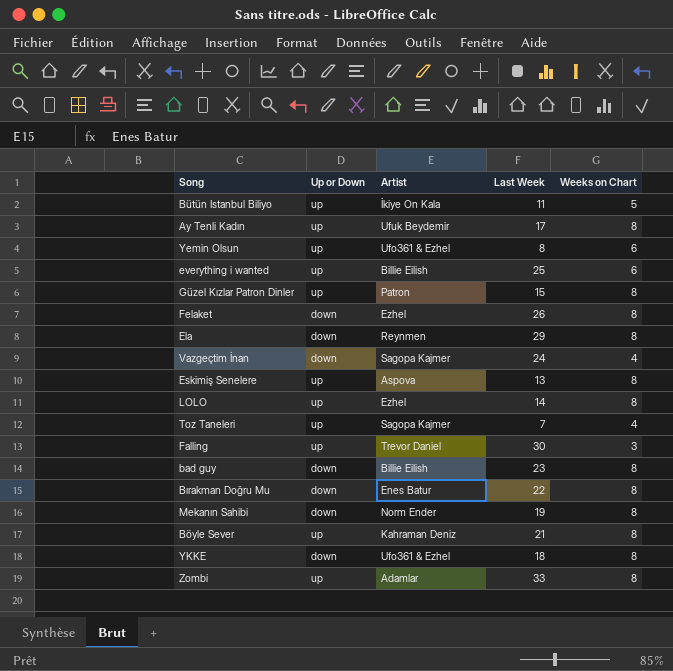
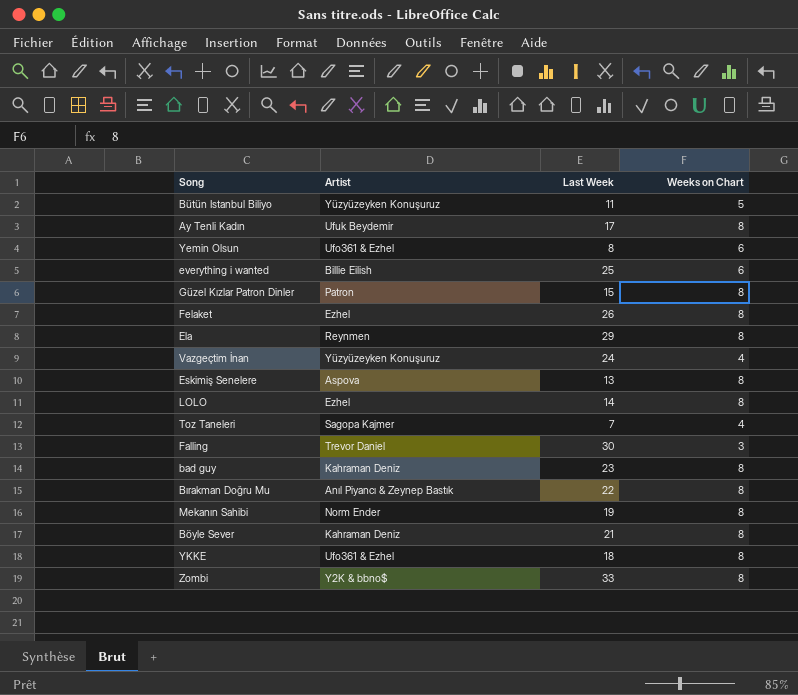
column Up or Down | position: 2 -> none
Bütün Istanbul Biliyo | Artist: İkiye On Kala -> Yüzyüzeyken Konuşuruz
Vazgeçtim İnan | Artist: Sagopa Kajmer -> Yüzyüzeyken Konuşuruz
bad guy | Artist: Billie Eilish -> Kahraman Deniz
Bırakman Doğru Mu | Artist: Enes Batur -> Anıl Piyancı & Zeynep Bastık
Zombi | Artist: Adamlar -> Y2K & bbno$

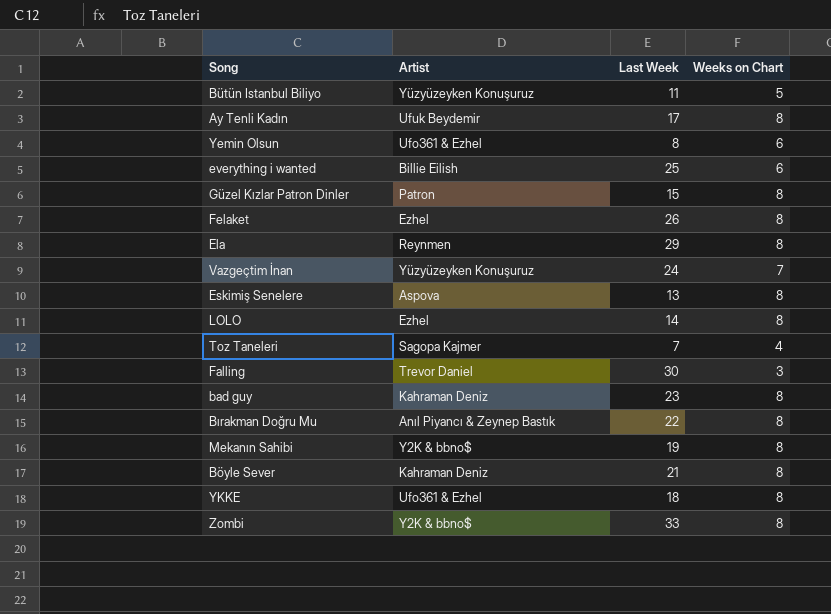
Vazgeçtim İnan | Weeks on Chart: 4 -> 7
Mekanın Sahibi | Artist: Norm Ender -> Y2K & bbno$

